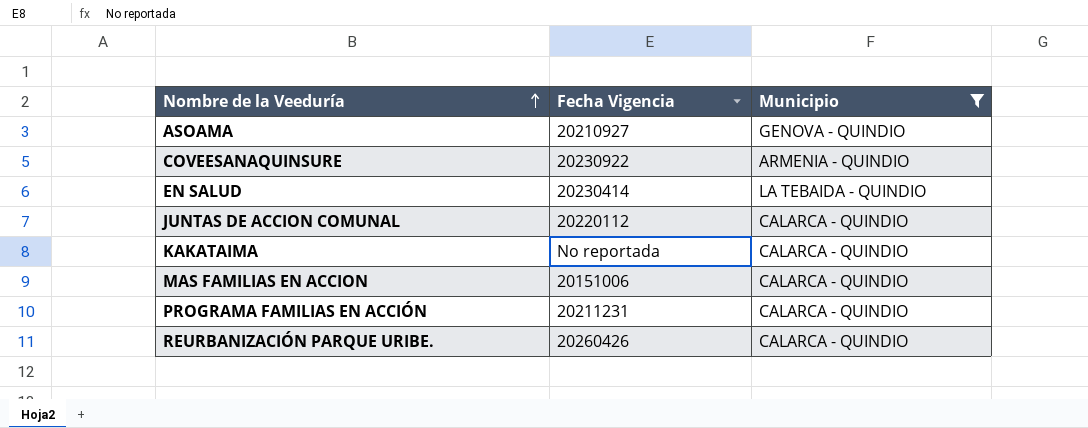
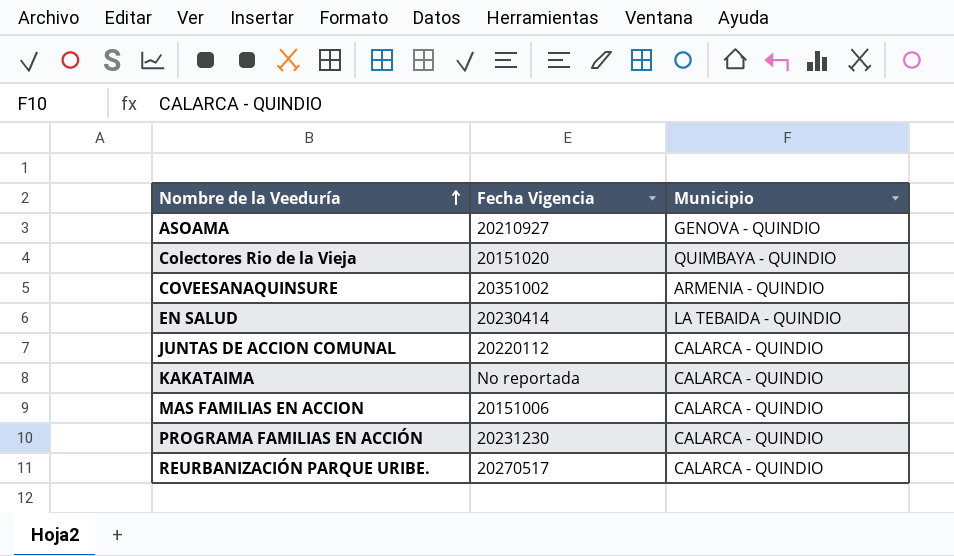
filter: Municipio != QUIMBAYA - QUINDIO -> none
COVEESANAQUINSURE | Fecha Vigencia: 20230922 -> 20351002
PROGRAMA FAMILIAS EN ACCIÓN | Fecha Vigencia: 20211231 -> 20231230
REURBANIZACIÓN PARQUE URIBE. | Fecha Vigencia: 20260426 -> 20270517

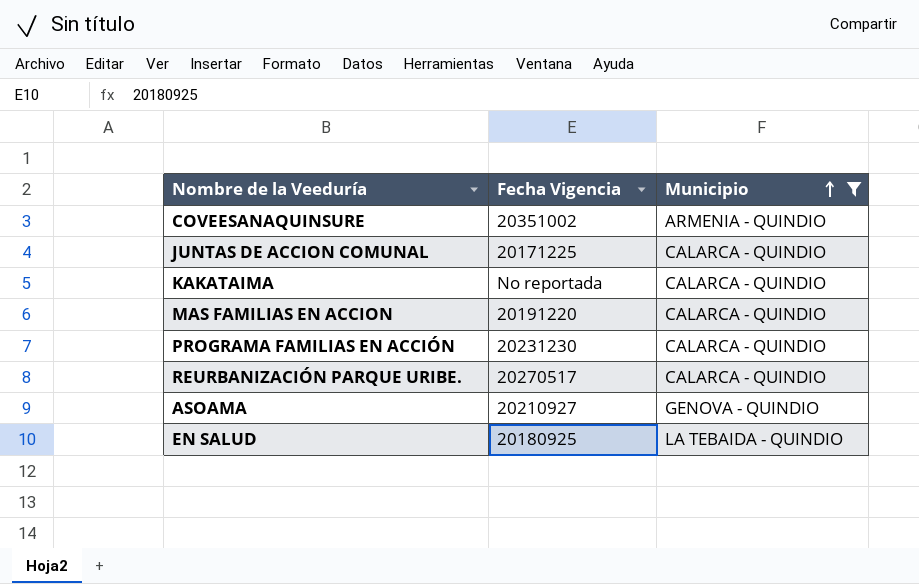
filter: none -> Municipio != QUIMBAYA - QUINDIO
row order: Nombre de la Veeduría ascending -> Municipio ascending
JUNTAS DE ACCION COMUNAL | Fecha Vigencia: 20220112 -> 20171225
MAS FAMILIAS EN ACCION | Fecha Vigencia: 20151006 -> 20191220
EN SALUD | Fecha Vigencia: 20230414 -> 20180925

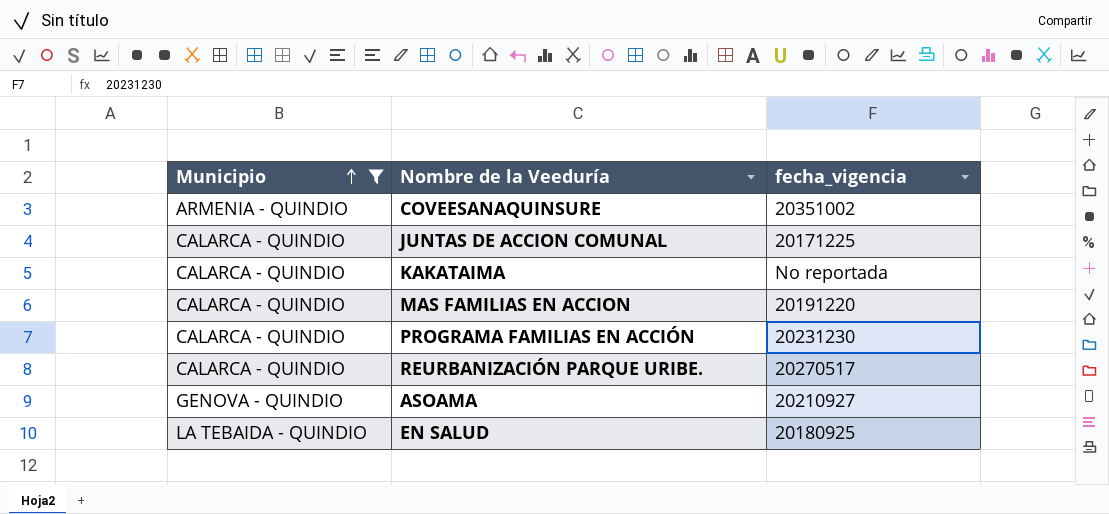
column Municipio | position: 3 -> 1
column name: Fecha Vigencia -> fecha_vigencia

